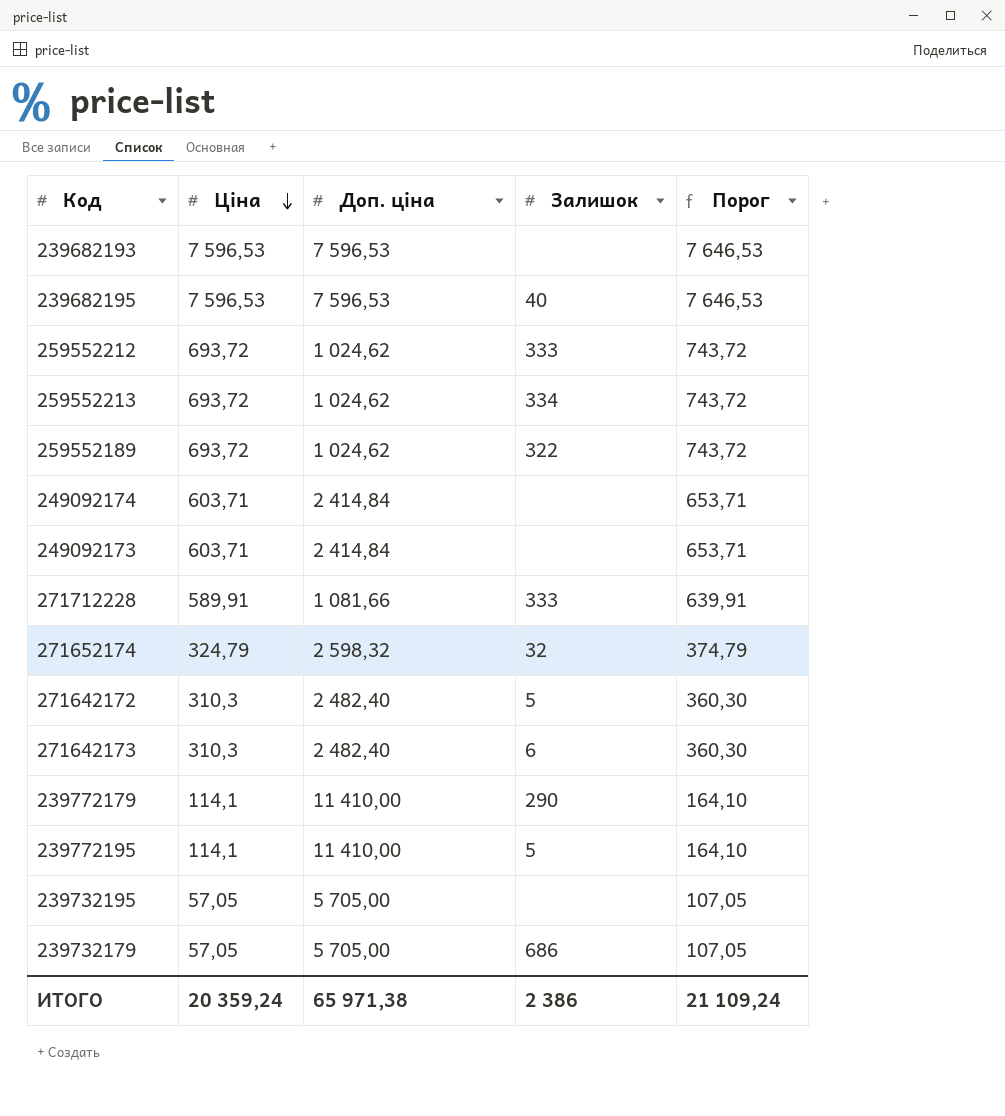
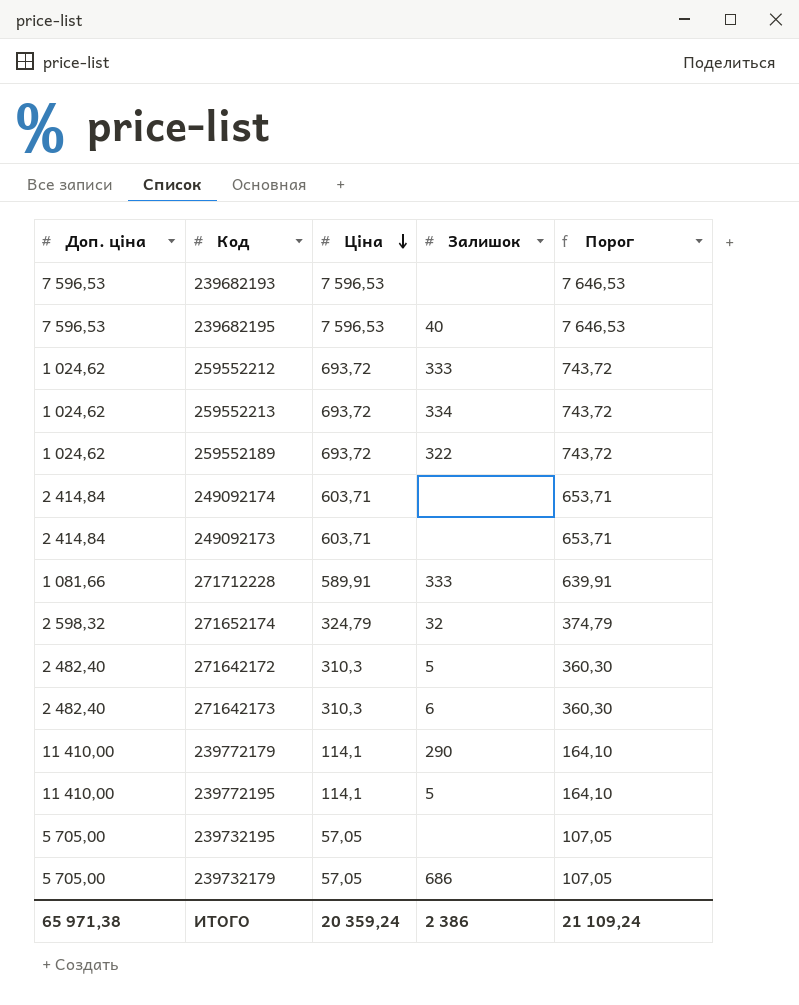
column Доп. ціна | position: 3 -> 1

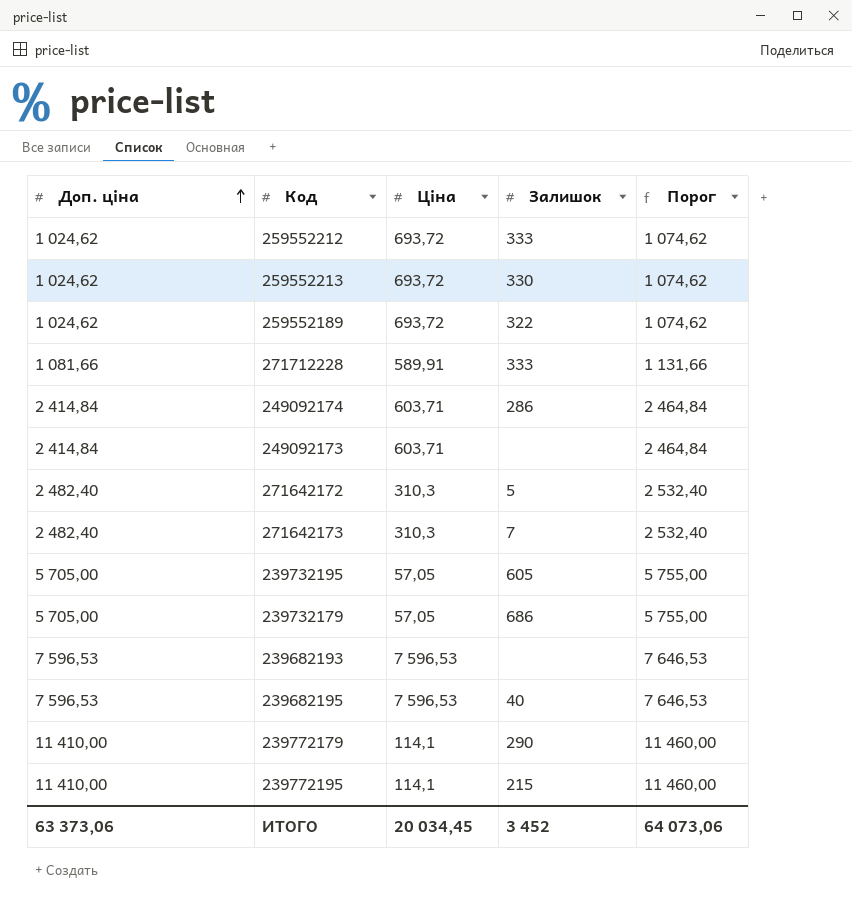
row order: Ціна descending -> Доп. ціна ascending
column Порог | formula: [Ціна] + 50 -> [Доп. ціна] + 50
row 271652174: 2 598,32 | 324,79 | 32 | 374,79 -> none
259552213 | Залишок: 334 -> 330
249092174 | Залишок: none -> 286
271642173 | Залишок: 6 -> 7
239732195 | Залишок: none -> 605
239772195 | Залишок: 5 -> 215
ИТОГО | Доп. ціна: 65 971,38 -> 63 373,06
ИТОГО | Ціна: 20 359,24 -> 20 034,45
ИТОГО | Залишок: 2 386 -> 3 452
ИТОГО | Порог: 21 109,24 -> 64 073,06

